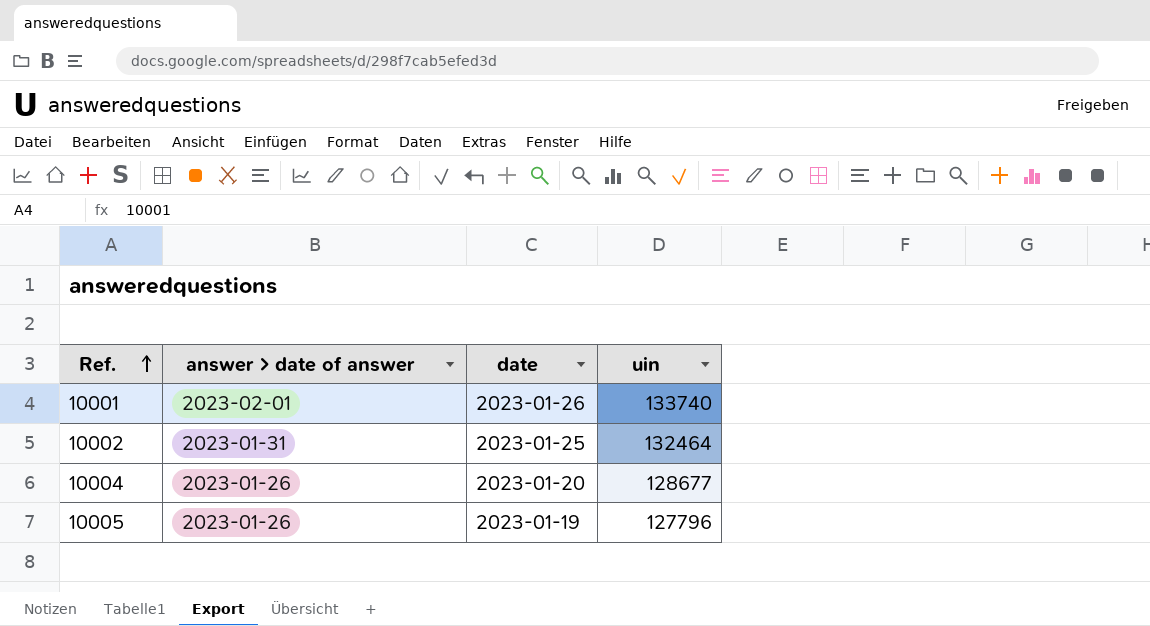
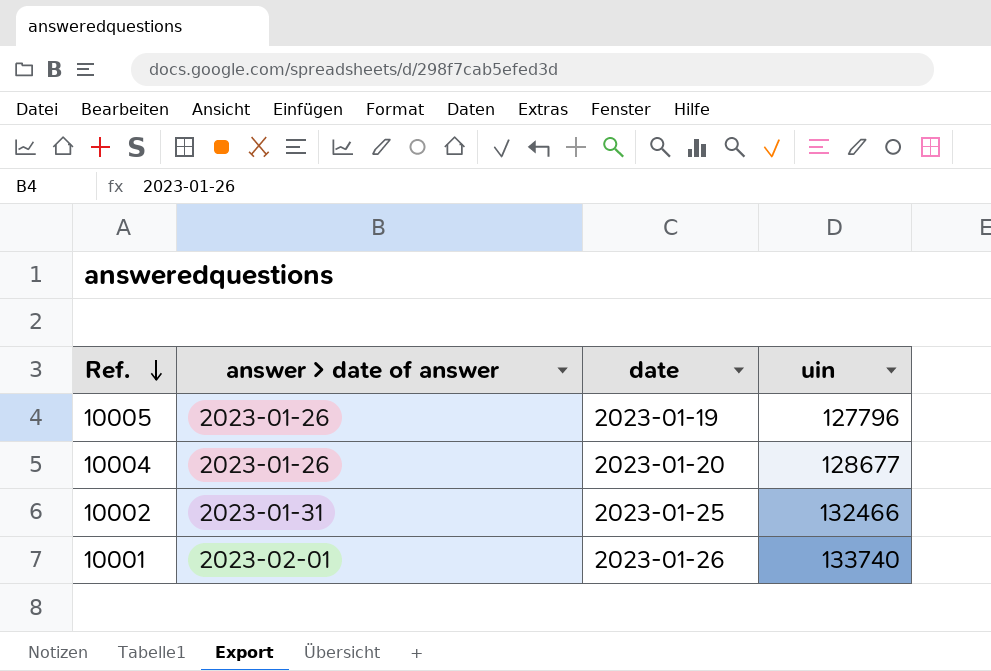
row order: Ref. ascending -> Ref. descending
10002 | uin: 132464 -> 132466

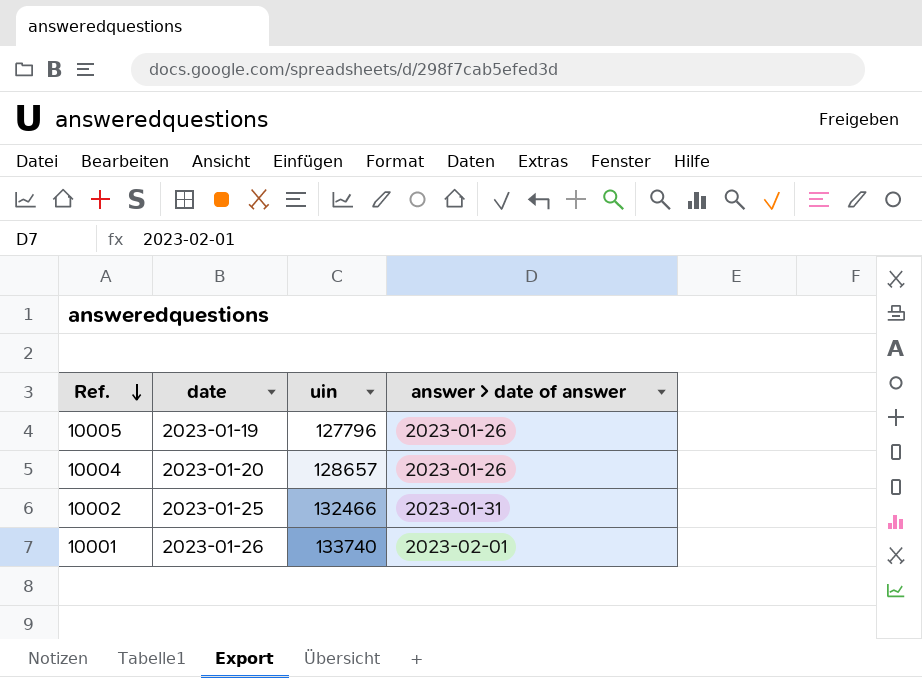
column answer > date of answer | position: 2 -> 4
10004 | uin: 128677 -> 128657

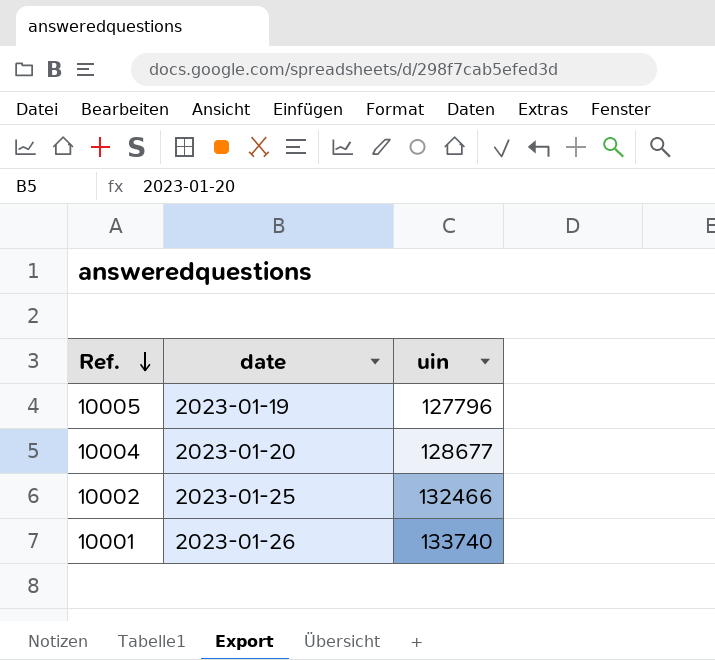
column answer > date of answer | position: 4 -> none
10004 | uin: 128657 -> 128677

